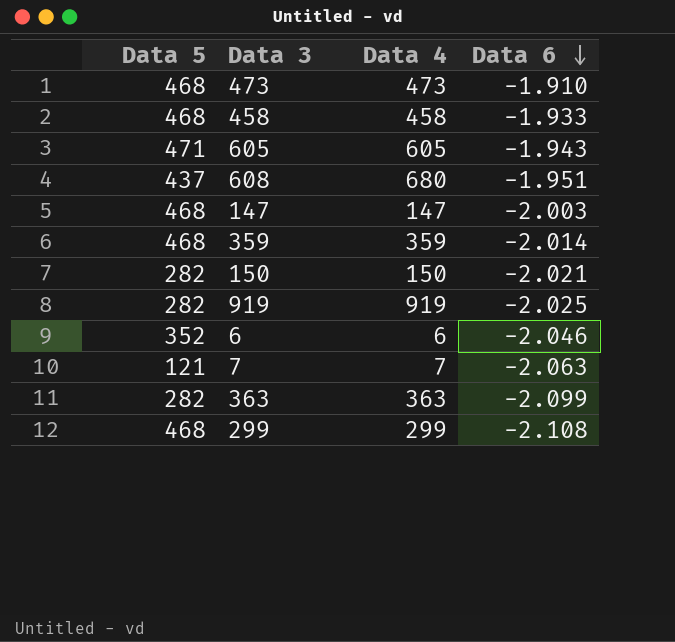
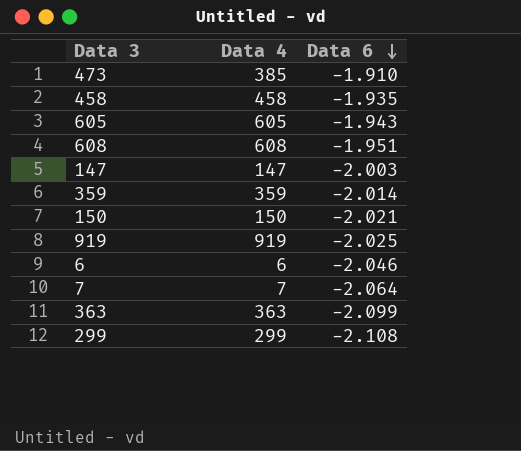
column Data 5 | position: 1 -> none
473 | Data 4: 473 -> 385
458 | Data 6: -1.933 -> -1.935
608 | Data 4: 680 -> 608
7 | Data 6: -2.063 -> -2.064

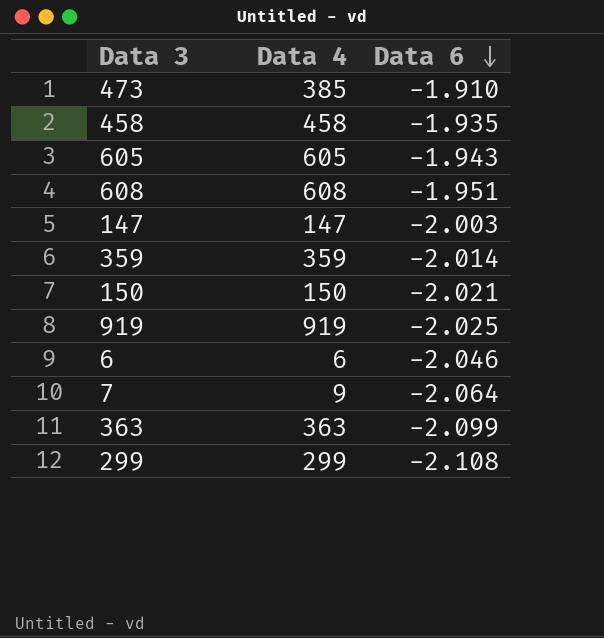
7 | Data 4: 7 -> 9

